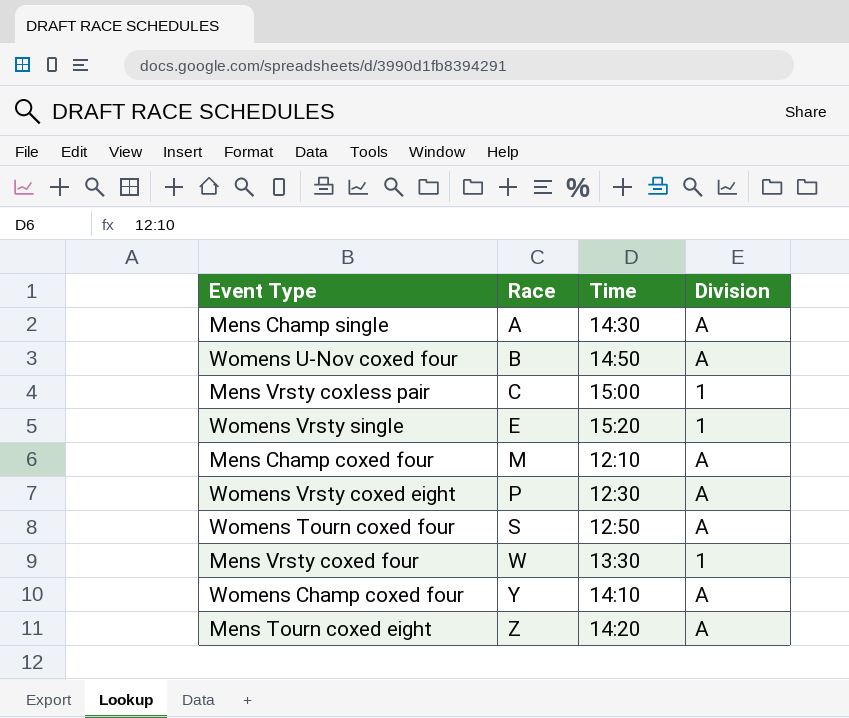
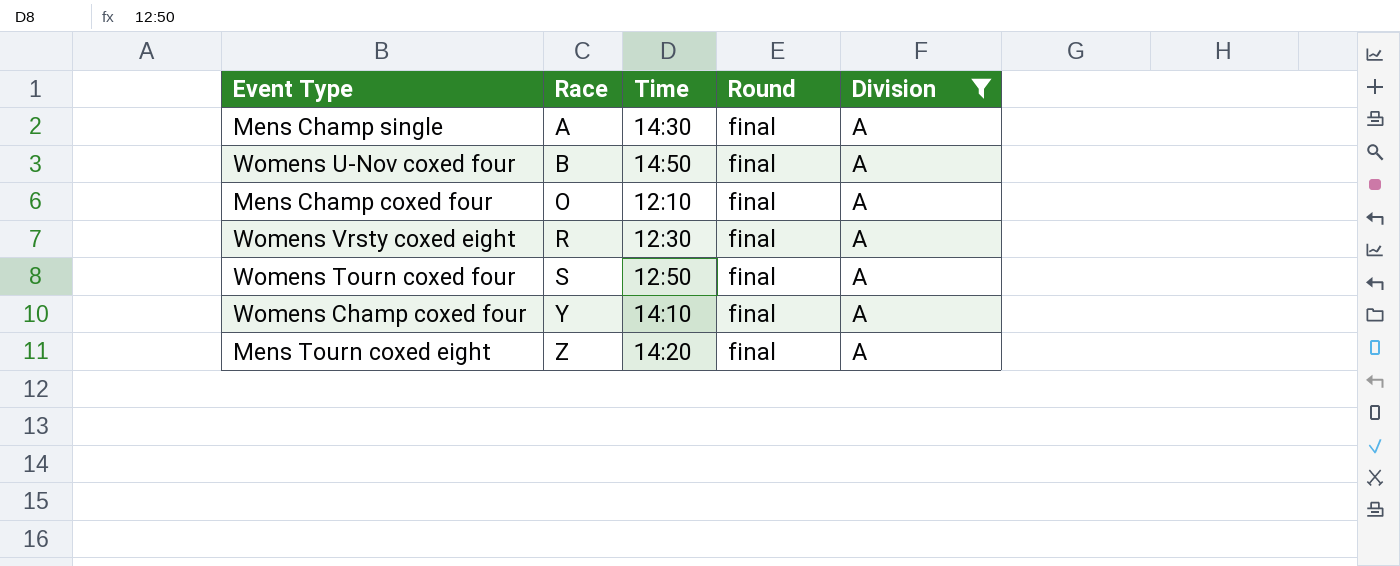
filter: none -> Division = A
column Round | position: none -> 4
Mens Champ coxed four | Race: M -> O
Womens Vrsty coxed eight | Race: P -> R

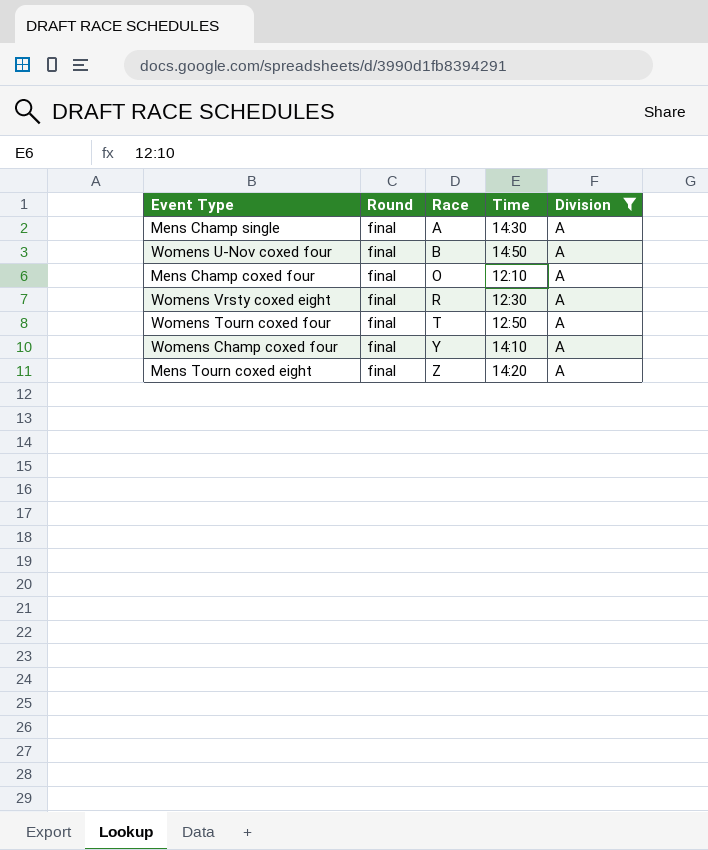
column Round | position: 4 -> 2
Womens Tourn coxed four | Race: S -> T

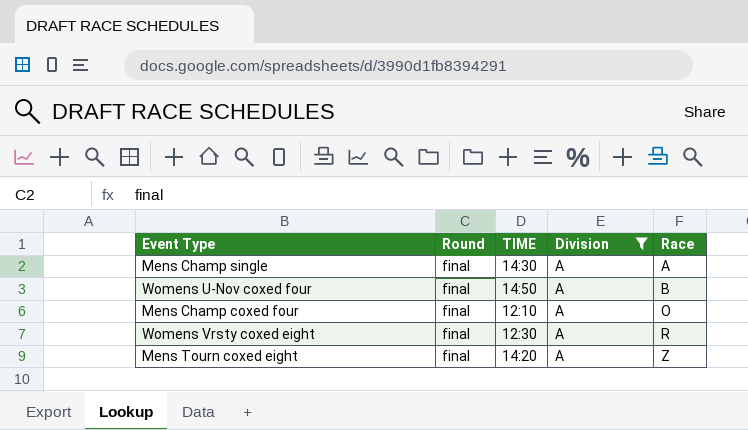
column name: Time -> TIME
column Race | position: 3 -> 5
row Womens Tourn coxed four: final | T | 12:50 | A -> none
row Womens Champ coxed four: final | Y | 14:10 | A -> none

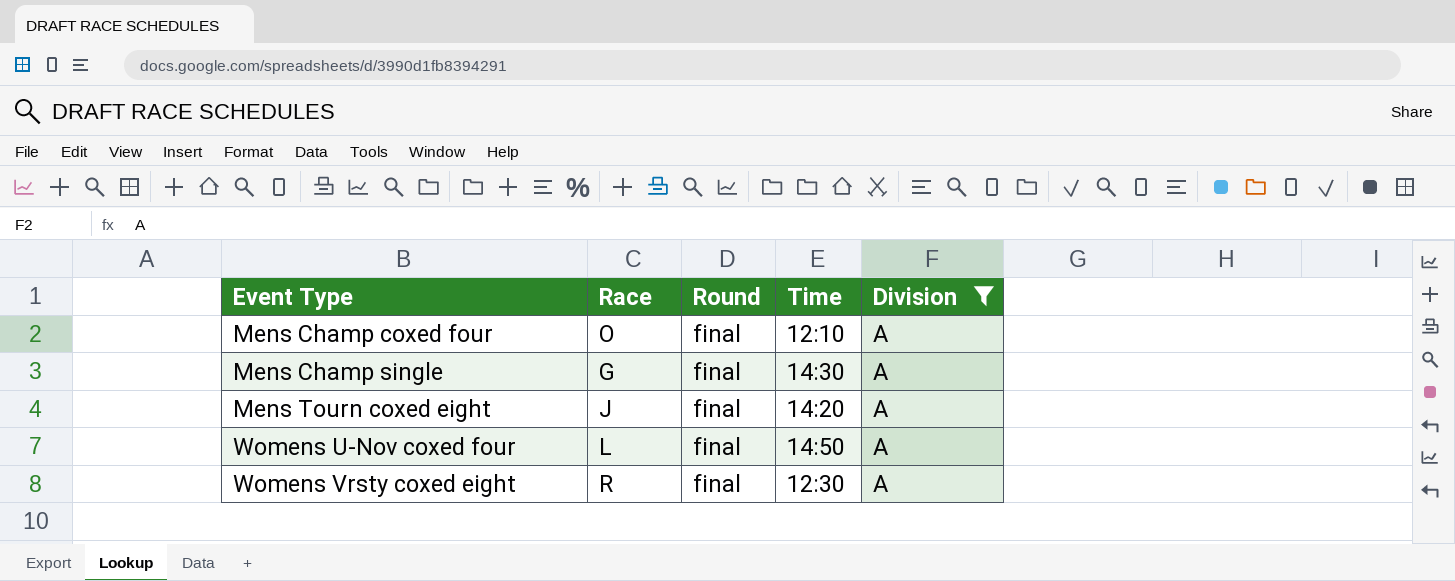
row order: Race ascending -> Event Type ascending
column Race | position: 5 -> 2
column name: TIME -> Time
Mens Champ single | Race: A -> G
Mens Tourn coxed eight | Race: Z -> J
Womens U-Nov coxed four | Race: B -> L

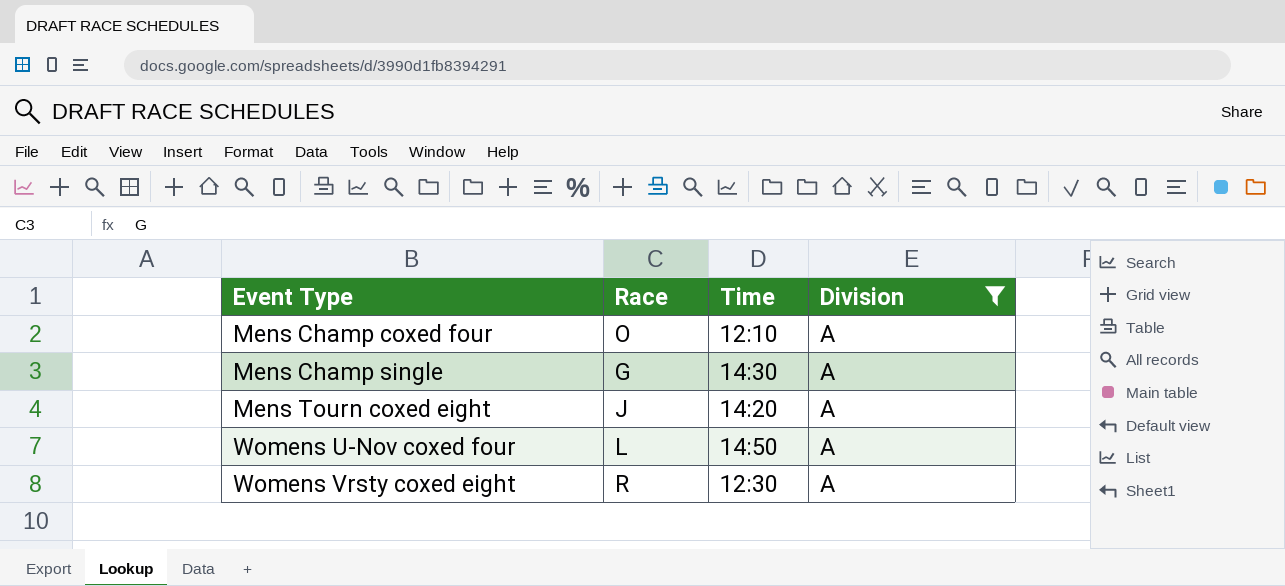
column Round | position: 3 -> none

